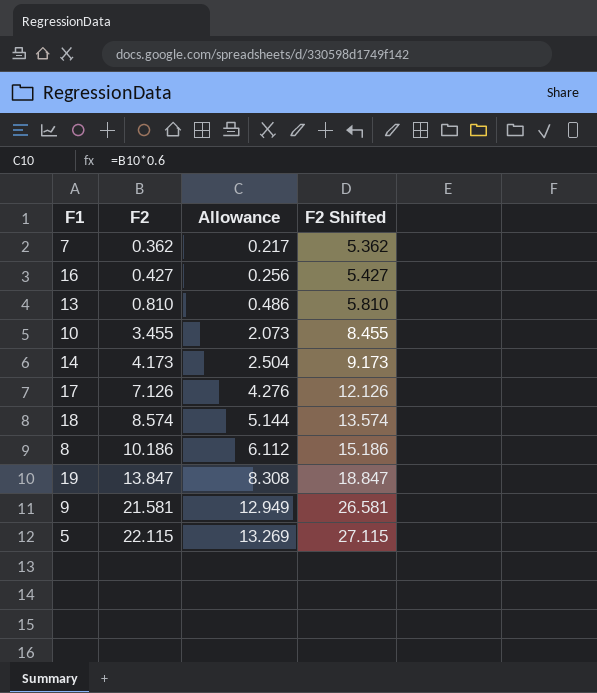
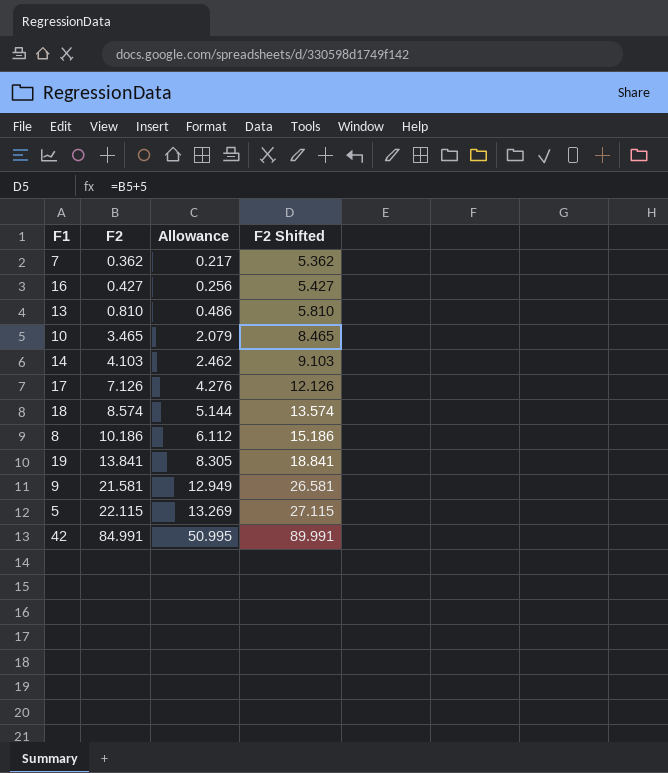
10 | F2: 3.455 -> 3.465
10 | Allowance: 2.073 -> 2.079
10 | F2 Shifted: 8.455 -> 8.465
14 | F2: 4.173 -> 4.103
14 | Allowance: 2.504 -> 2.462
14 | F2 Shifted: 9.173 -> 9.103
19 | F2: 13.847 -> 13.841
19 | Allowance: 8.308 -> 8.305
19 | F2 Shifted: 18.847 -> 18.841
row 42: none -> 84.991 | 50.995 | 89.991

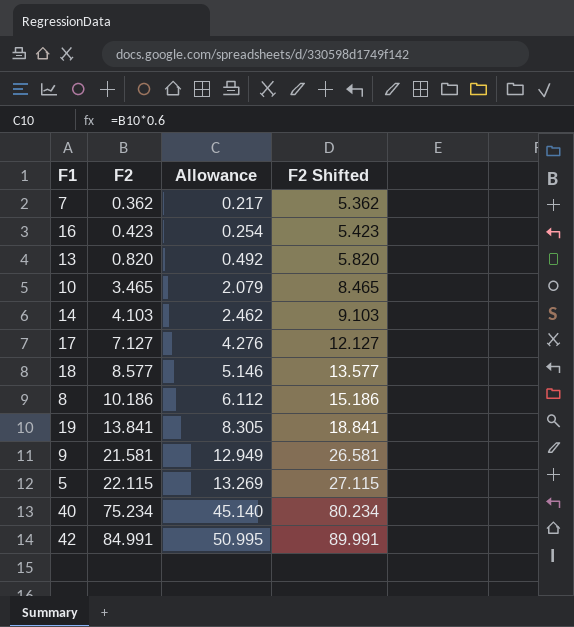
16 | F2: 0.427 -> 0.423
16 | Allowance: 0.256 -> 0.254
16 | F2 Shifted: 5.427 -> 5.423
13 | F2: 0.810 -> 0.820
13 | Allowance: 0.486 -> 0.492
13 | F2 Shifted: 5.810 -> 5.820
17 | F2: 7.126 -> 7.127
17 | F2 Shifted: 12.126 -> 12.127
18 | F2: 8.574 -> 8.577
18 | Allowance: 5.144 -> 5.146
18 | F2 Shifted: 13.574 -> 13.577
row 40: none -> 75.234 | 45.140 | 80.234

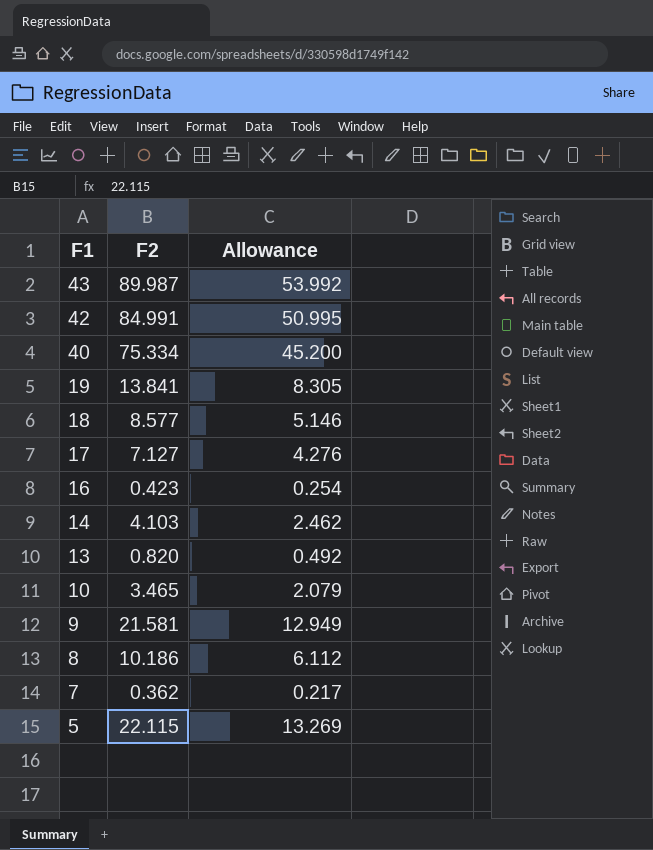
row order: F2 ascending -> F1 descending
column F2 Shifted | formula: [F2] + 5 -> none
row 43: none -> 89.987 | 53.992
40 | F2: 75.234 -> 75.334
40 | Allowance: 45.140 -> 45.200

